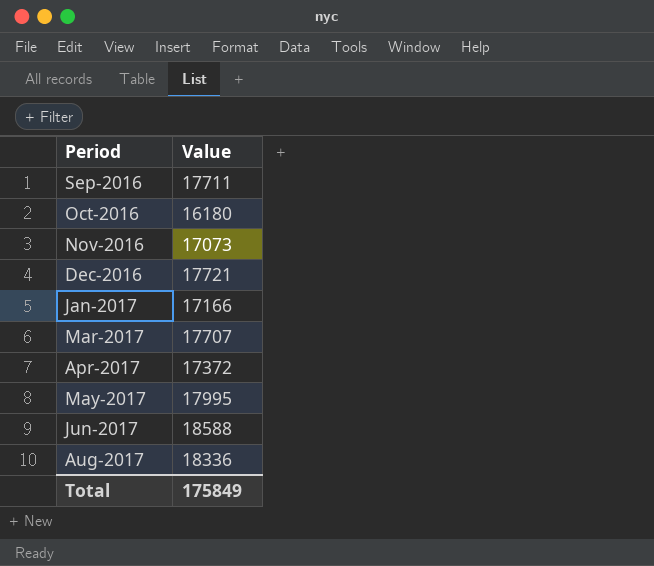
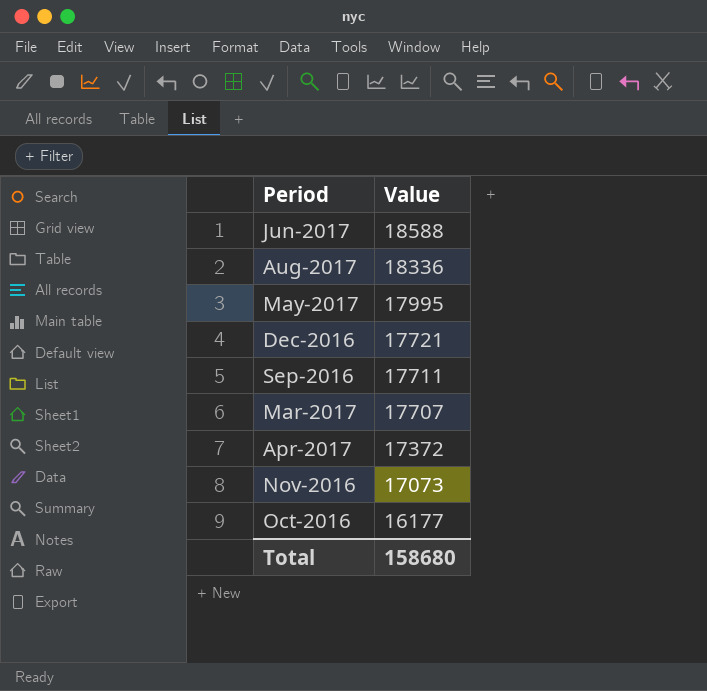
row order: Period ascending -> Value descending
row Jan-2017: 17166 -> none
Oct-2016 | Value: 16180 -> 16177
Total | Value: 175849 -> 158680

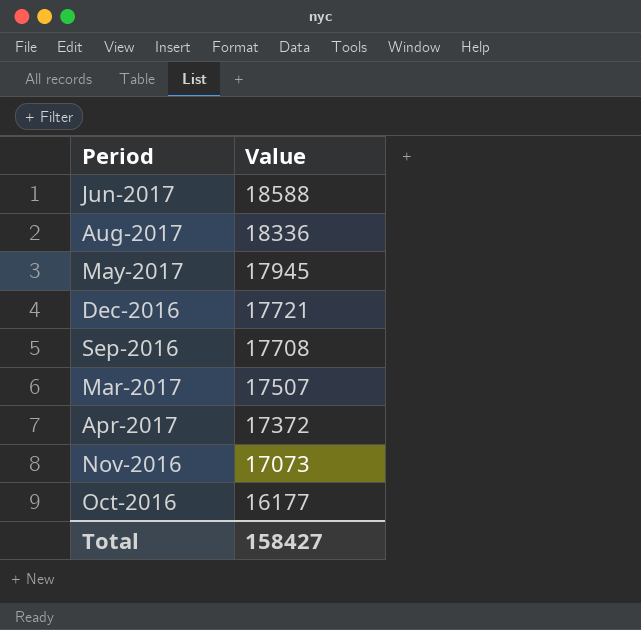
May-2017 | Value: 17995 -> 17945
Sep-2016 | Value: 17711 -> 17708
Mar-2017 | Value: 17707 -> 17507
Total | Value: 158680 -> 158427

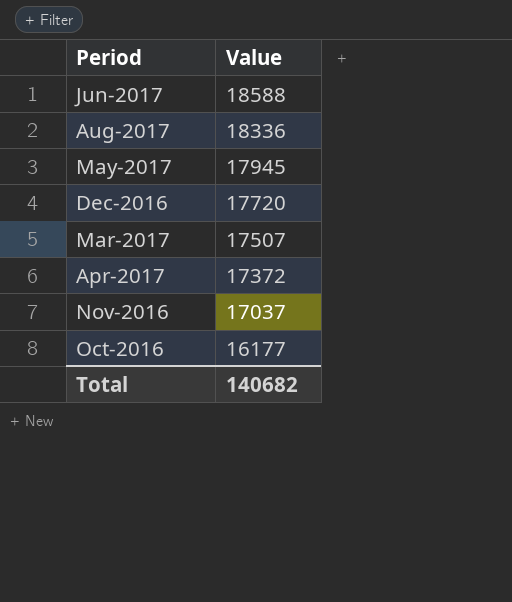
row Sep-2016: 17708 -> none
Dec-2016 | Value: 17721 -> 17720
Nov-2016 | Value: 17073 -> 17037
Total | Value: 158427 -> 140682

